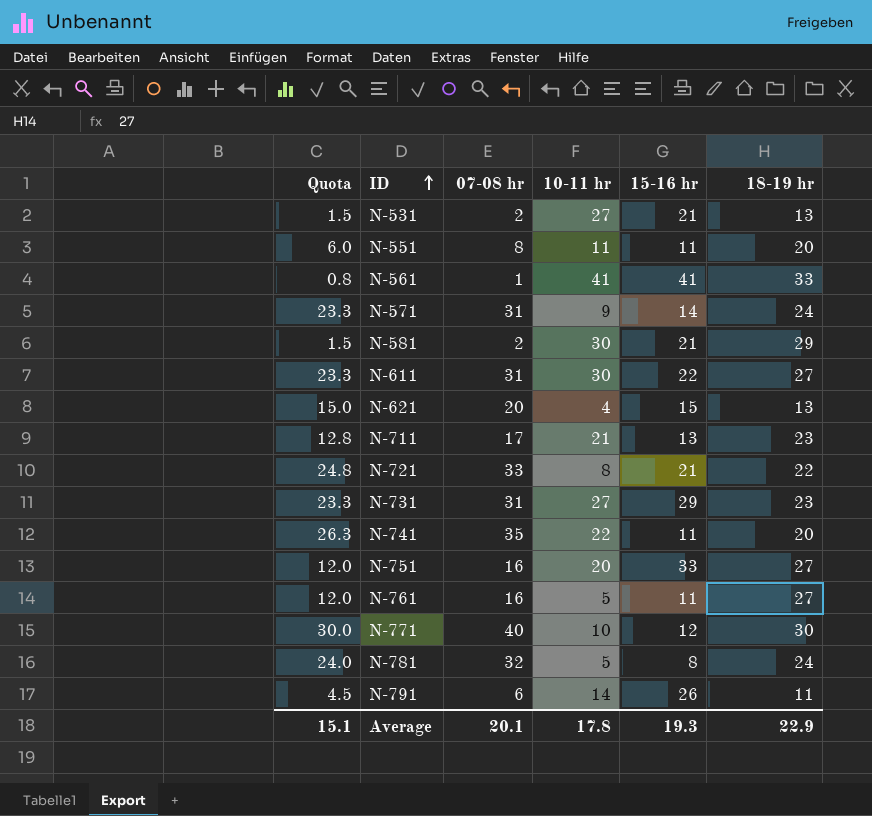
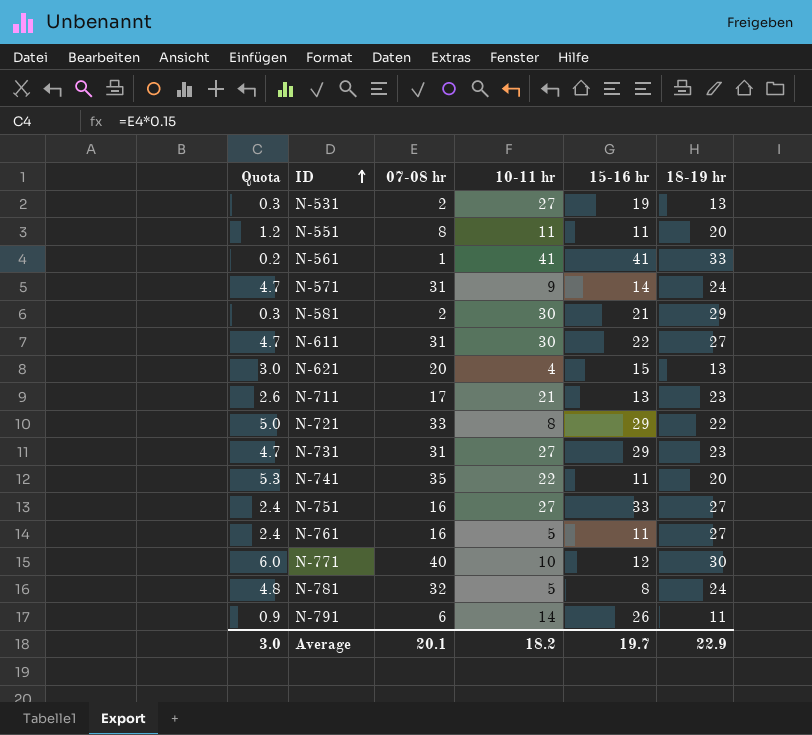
column Quota | formula: [07-08 hr] * 0.75 -> [07-08 hr] * 0.15
N-531 | 15-16 hr: 21 -> 19
N-721 | 15-16 hr: 21 -> 29
N-751 | 10-11 hr: 20 -> 27
Average | Quota: 15.1 -> 3.0
Average | 10-11 hr: 17.8 -> 18.2
Average | 15-16 hr: 19.3 -> 19.7

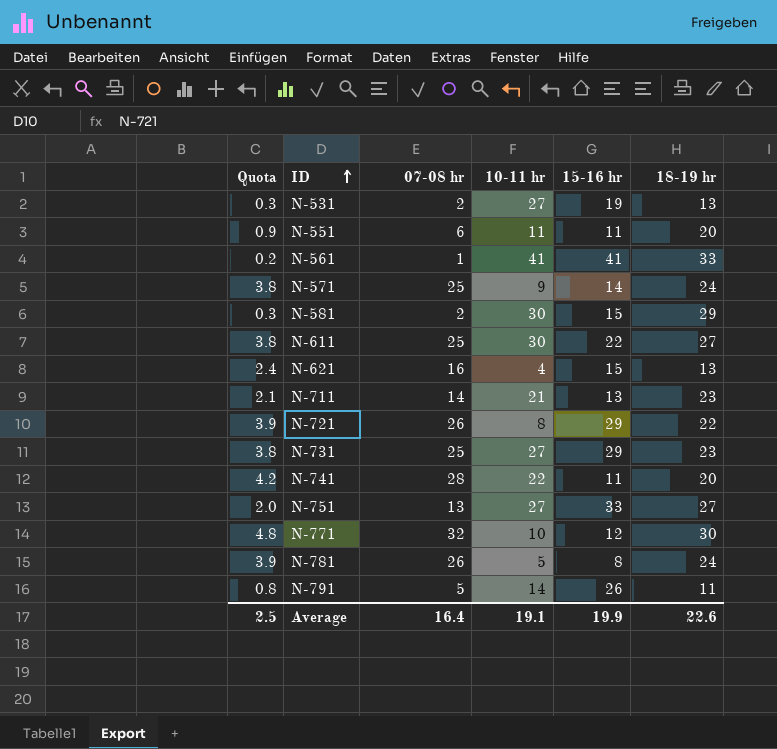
row N-761: 2.4 | 16 | 5 | 11 | 27 -> none
N-551 | Quota: 1.2 -> 0.9
N-551 | 07-08 hr: 8 -> 6
N-571 | Quota: 4.7 -> 3.8
N-571 | 07-08 hr: 31 -> 25
N-581 | 15-16 hr: 21 -> 15
N-611 | Quota: 4.7 -> 3.8
N-611 | 07-08 hr: 31 -> 25
N-621 | Quota: 3.0 -> 2.4
N-621 | 07-08 hr: 20 -> 16
N-711 | Quota: 2.6 -> 2.1
N-711 | 07-08 hr: 17 -> 14
N-721 | Quota: 5.0 -> 3.9
N-721 | 07-08 hr: 33 -> 26
N-731 | Quota: 4.7 -> 3.8
N-731 | 07-08 hr: 31 -> 25
N-741 | Quota: 5.3 -> 4.2
N-741 | 07-08 hr: 35 -> 28
N-751 | Quota: 2.4 -> 2.0
N-751 | 07-08 hr: 16 -> 13
N-771 | Quota: 6.0 -> 4.8
N-771 | 07-08 hr: 40 -> 32
N-781 | Quota: 4.8 -> 3.9
N-781 | 07-08 hr: 32 -> 26
N-791 | Quota: 0.9 -> 0.8
N-791 | 07-08 hr: 6 -> 5
Average | Quota: 3.0 -> 2.5
Average | 07-08 hr: 20.1 -> 16.4
Average | 10-11 hr: 18.2 -> 19.1
Average | 15-16 hr: 19.7 -> 19.9
Average | 18-19 hr: 22.9 -> 22.6

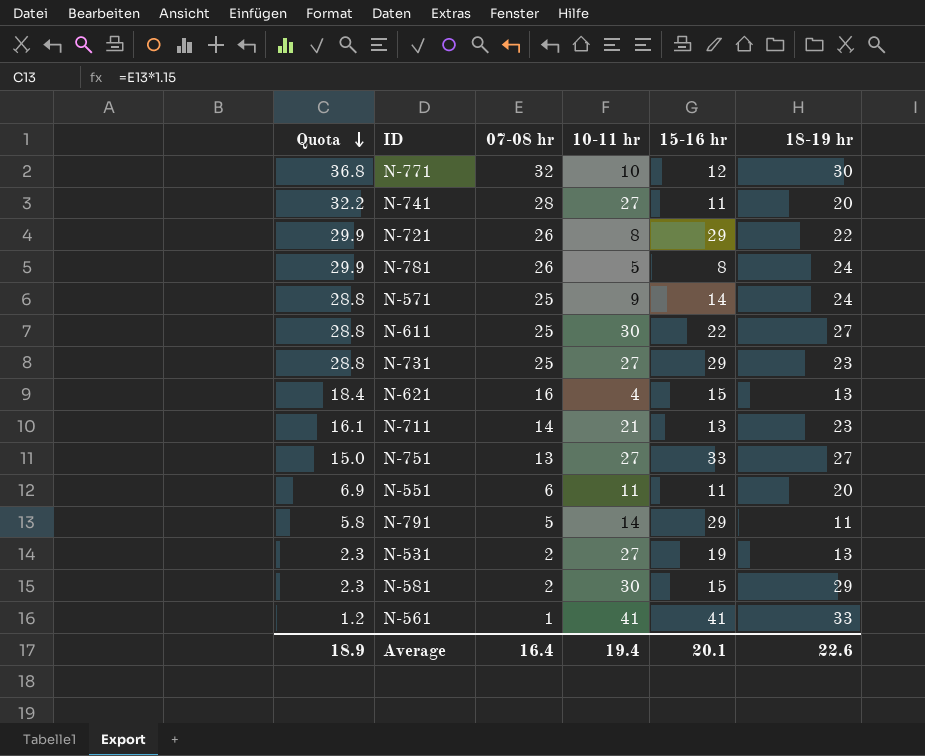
row order: ID ascending -> Quota descending
column Quota | formula: [07-08 hr] * 0.15 -> [07-08 hr] * 1.15
N-741 | 10-11 hr: 22 -> 27
N-791 | 15-16 hr: 26 -> 29
Average | Quota: 2.5 -> 18.9
Average | 10-11 hr: 19.1 -> 19.4
Average | 15-16 hr: 19.9 -> 20.1

